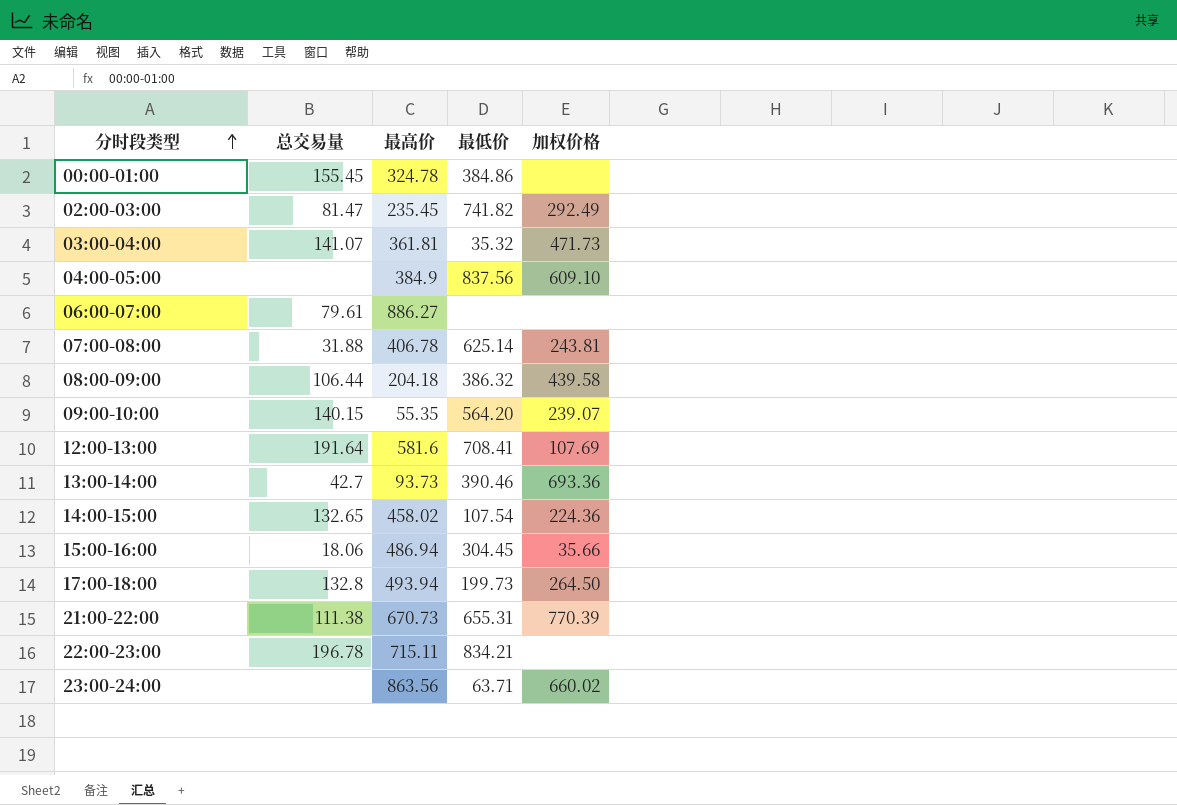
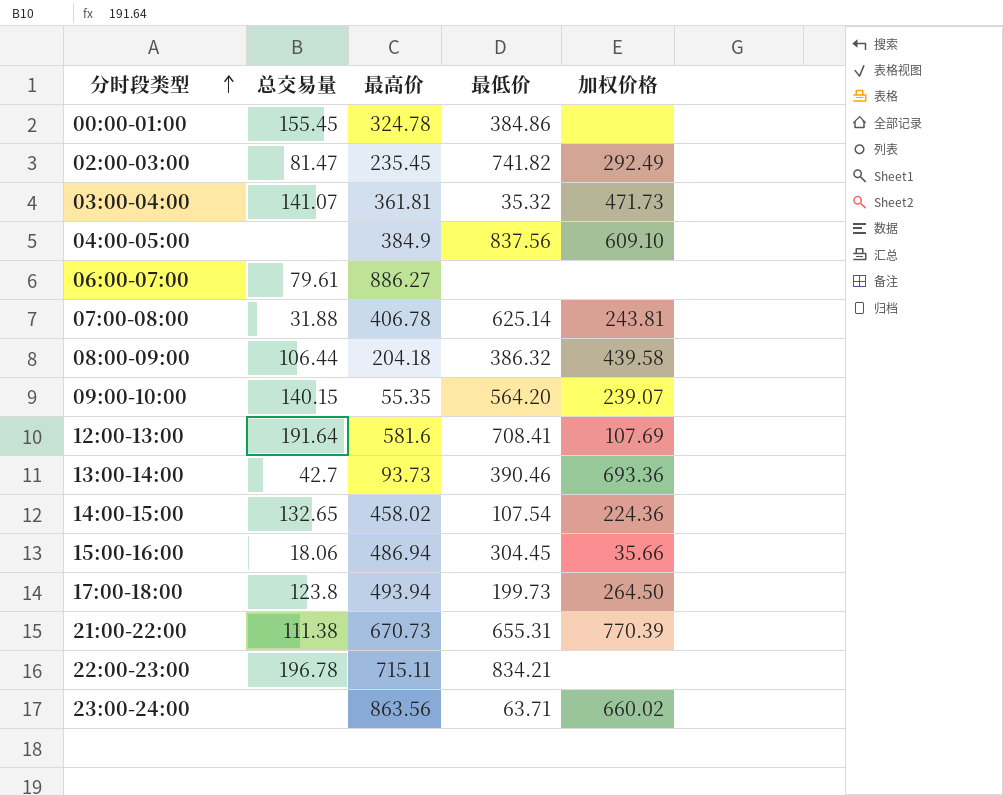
17:00-18:00 | 总交易量: 132.8 -> 123.8

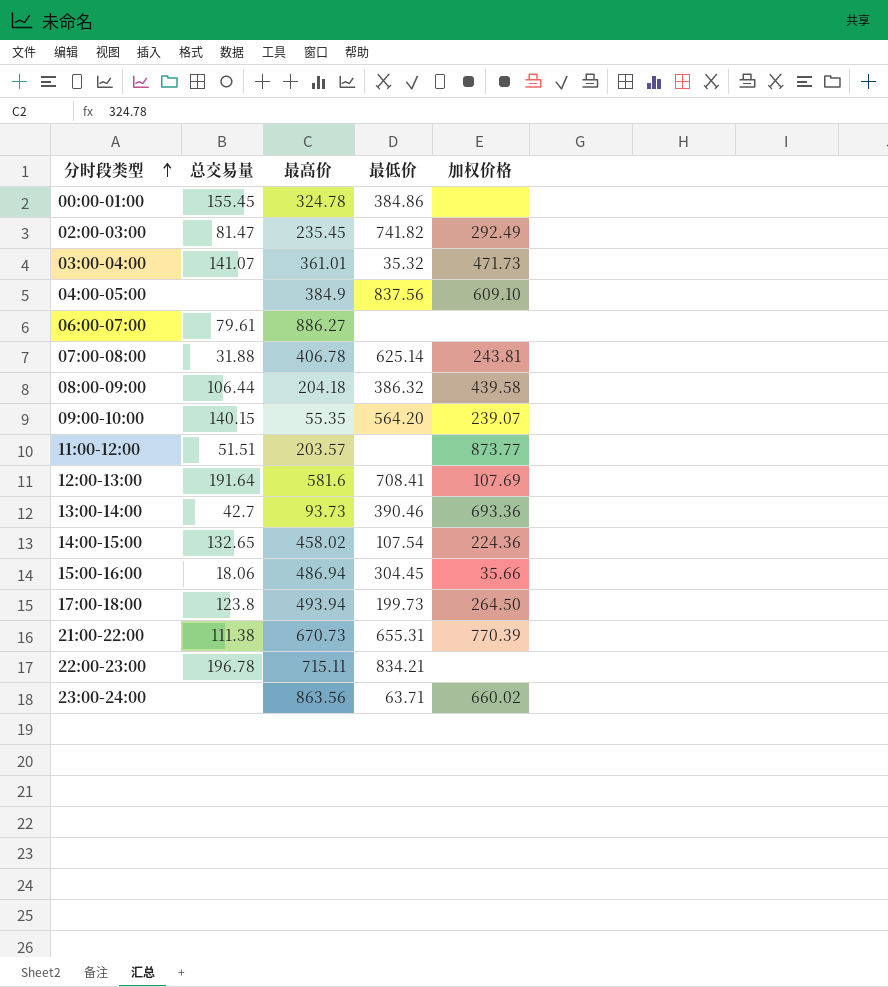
03:00-04:00 | 最高价: 361.81 -> 361.01
row 11:00-12:00: none -> 51.51 | 203.57 | none | 873.77

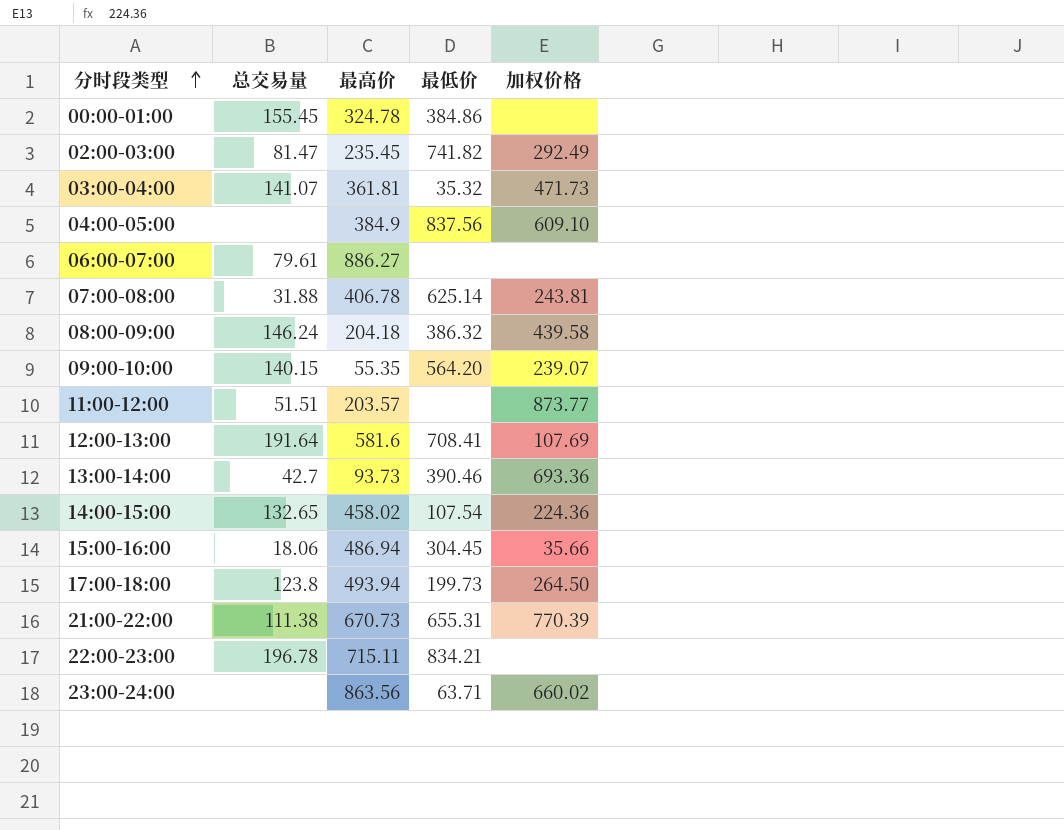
03:00-04:00 | 最高价: 361.01 -> 361.81
08:00-09:00 | 总交易量: 106.44 -> 146.24

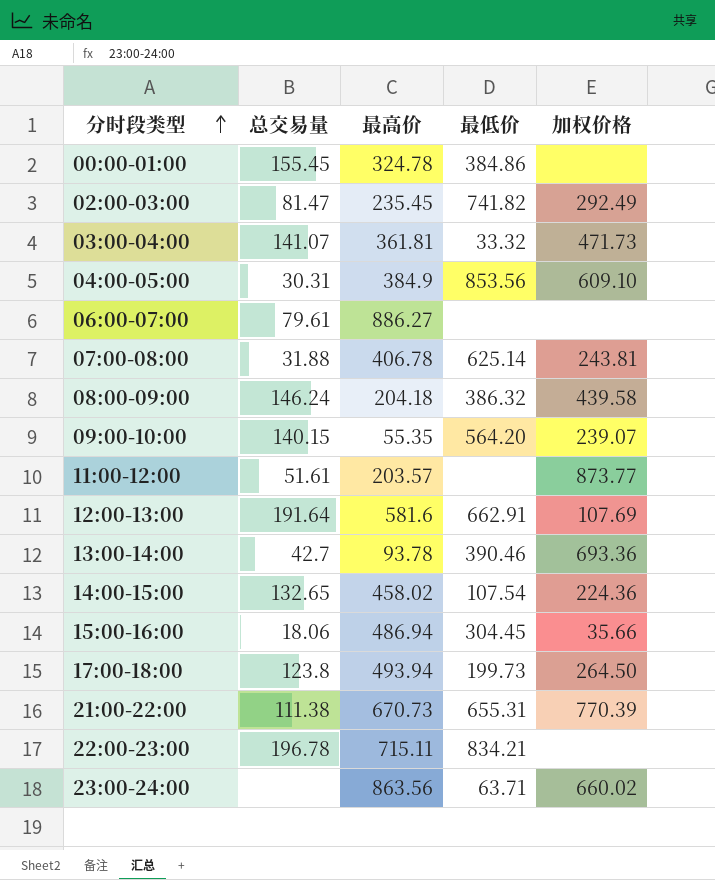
03:00-04:00 | 最低价: 35.32 -> 33.32
04:00-05:00 | 总交易量: none -> 30.31
04:00-05:00 | 最低价: 837.56 -> 853.56
11:00-12:00 | 总交易量: 51.51 -> 51.61
12:00-13:00 | 最低价: 708.41 -> 662.91
13:00-14:00 | 最高价: 93.73 -> 93.78

